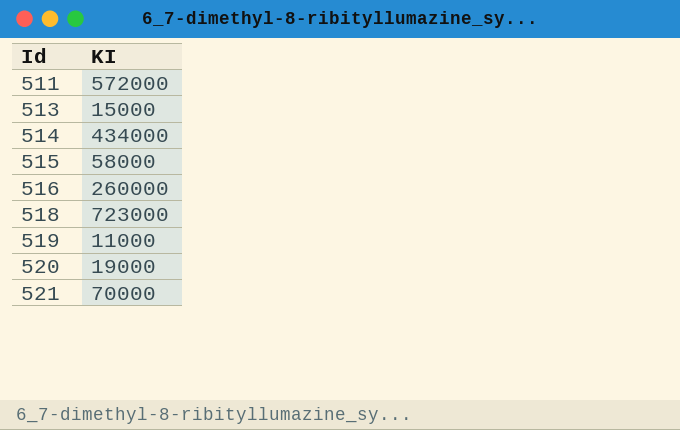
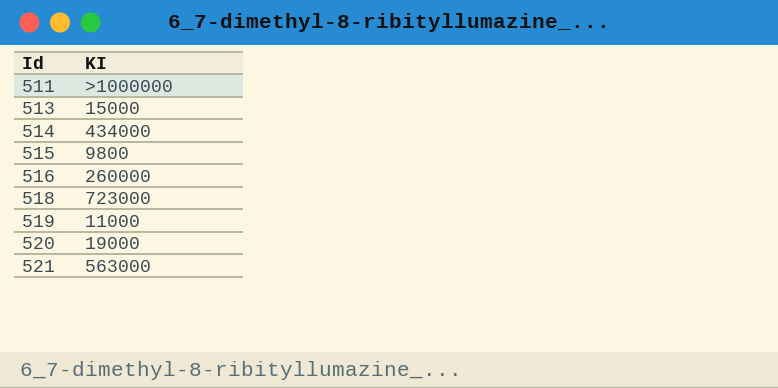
511 | KI: 572000 -> >1000000
515 | KI: 58000 -> 9800
521 | KI: 70000 -> 563000

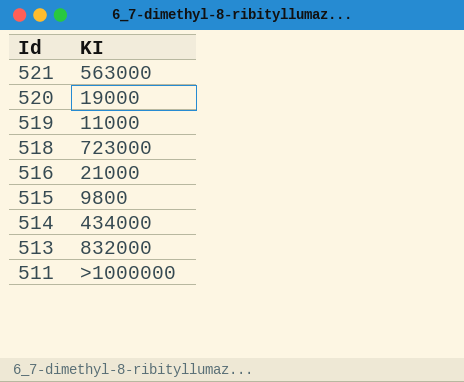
row order: Id ascending -> Id descending
516 | KI: 260000 -> 21000
513 | KI: 15000 -> 832000

